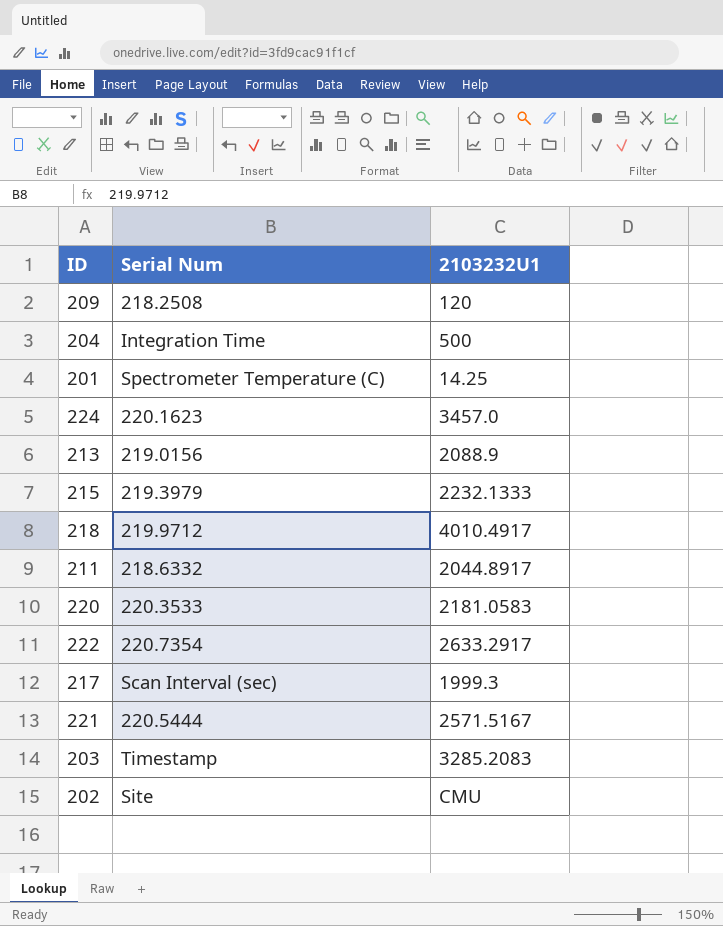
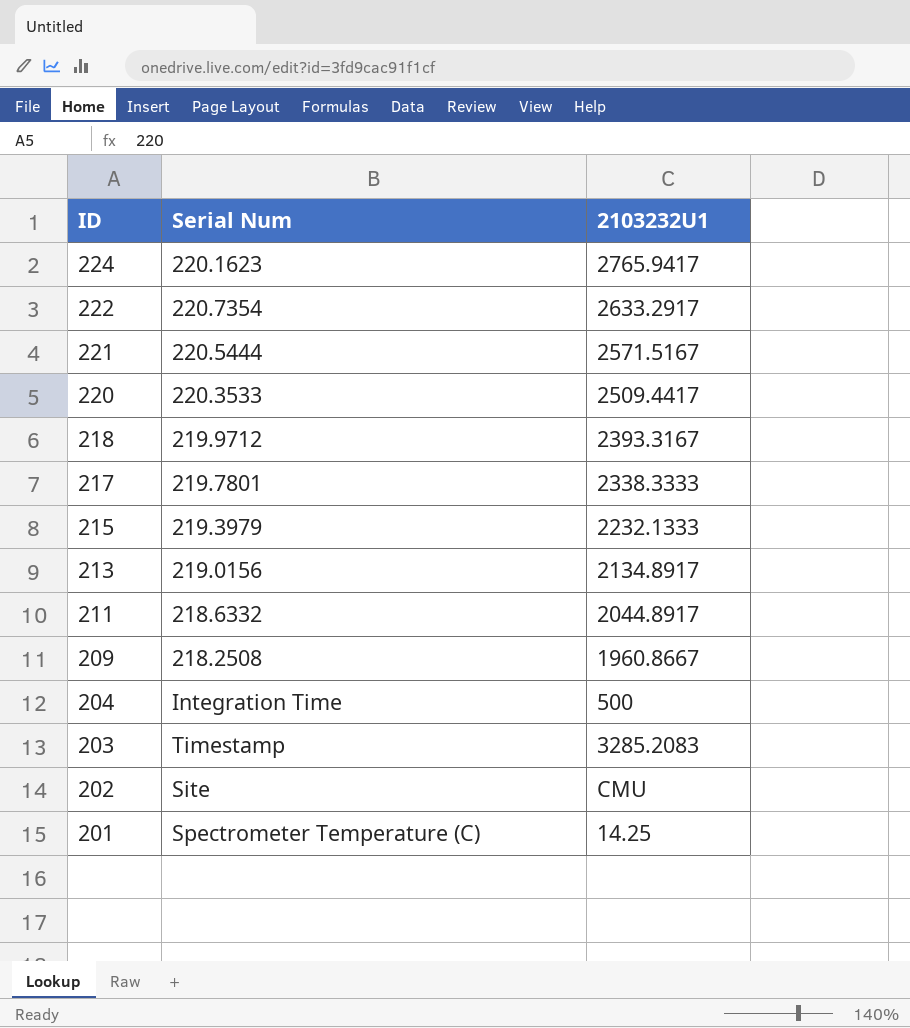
row order: none -> ID descending
224 | 2103232U1: 3457.0 -> 2765.9417
220 | 2103232U1: 2181.0583 -> 2509.4417
218 | 2103232U1: 4010.4917 -> 2393.3167
217 | Serial Num: Scan Interval (sec) -> 219.7801
217 | 2103232U1: 1999.3 -> 2338.3333
213 | 2103232U1: 2088.9 -> 2134.8917
209 | 2103232U1: 120 -> 1960.8667

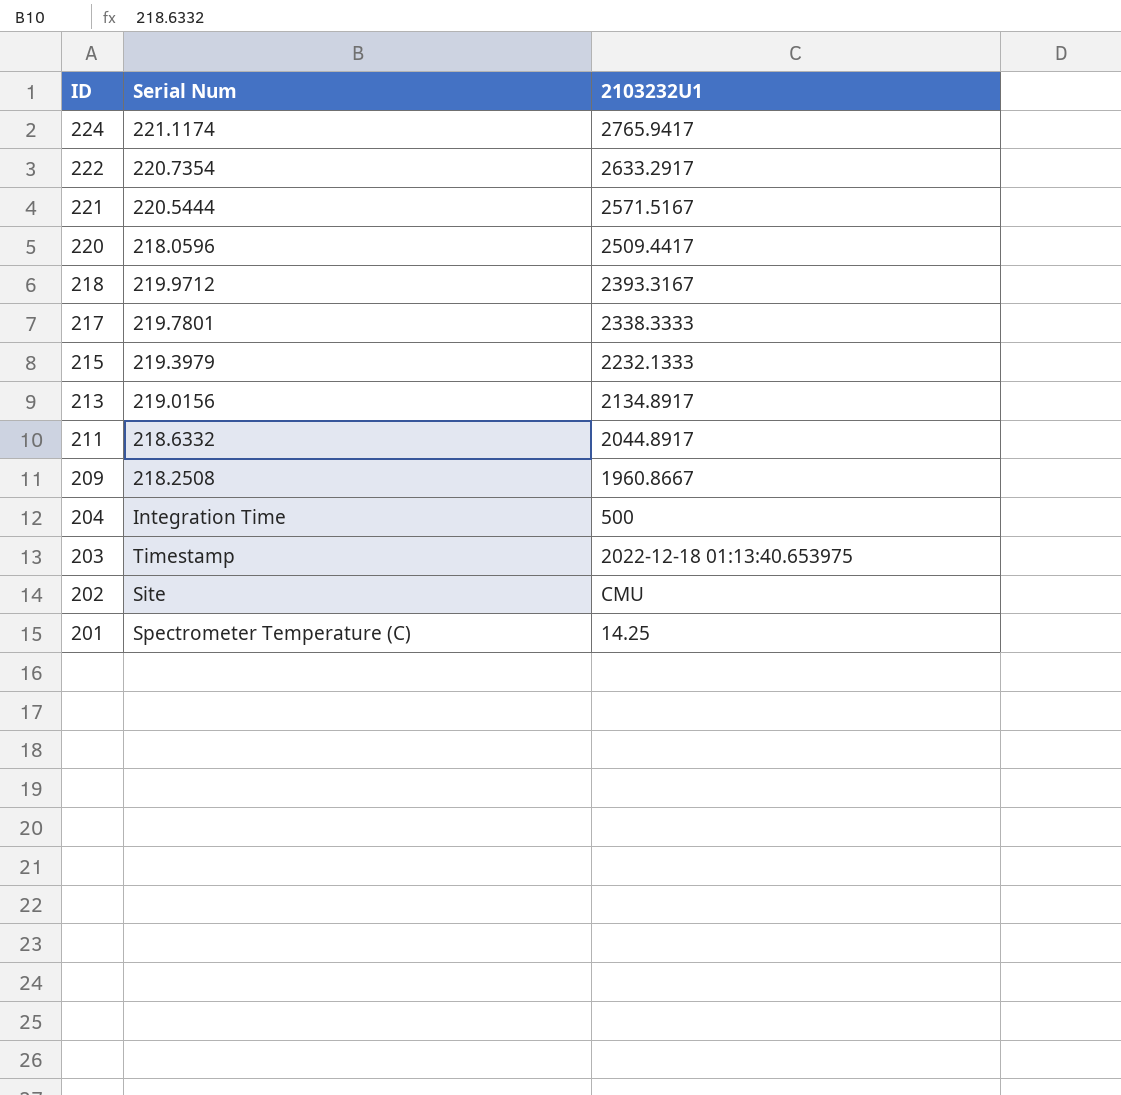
224 | Serial Num: 220.1623 -> 221.1174
220 | Serial Num: 220.3533 -> 218.0596
203 | 2103232U1: 3285.2083 -> 2022-12-18 01:13:40.653975

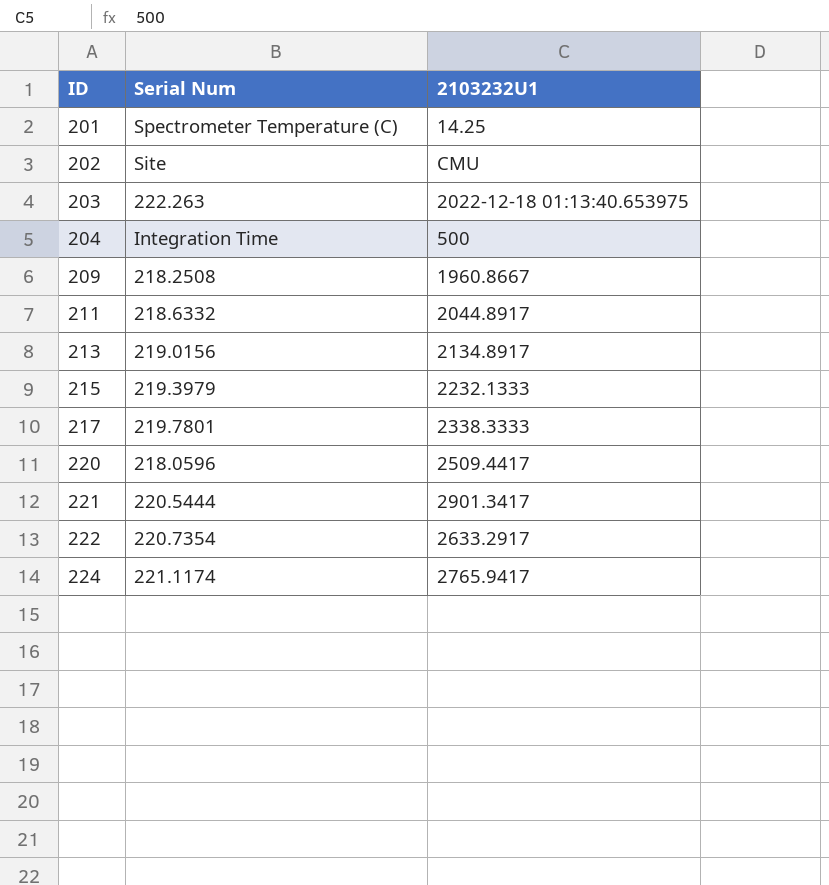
row order: ID descending -> ID ascending
row 218: 219.9712 | 2393.3167 -> none
203 | Serial Num: Timestamp -> 222.263
221 | 2103232U1: 2571.5167 -> 2901.3417

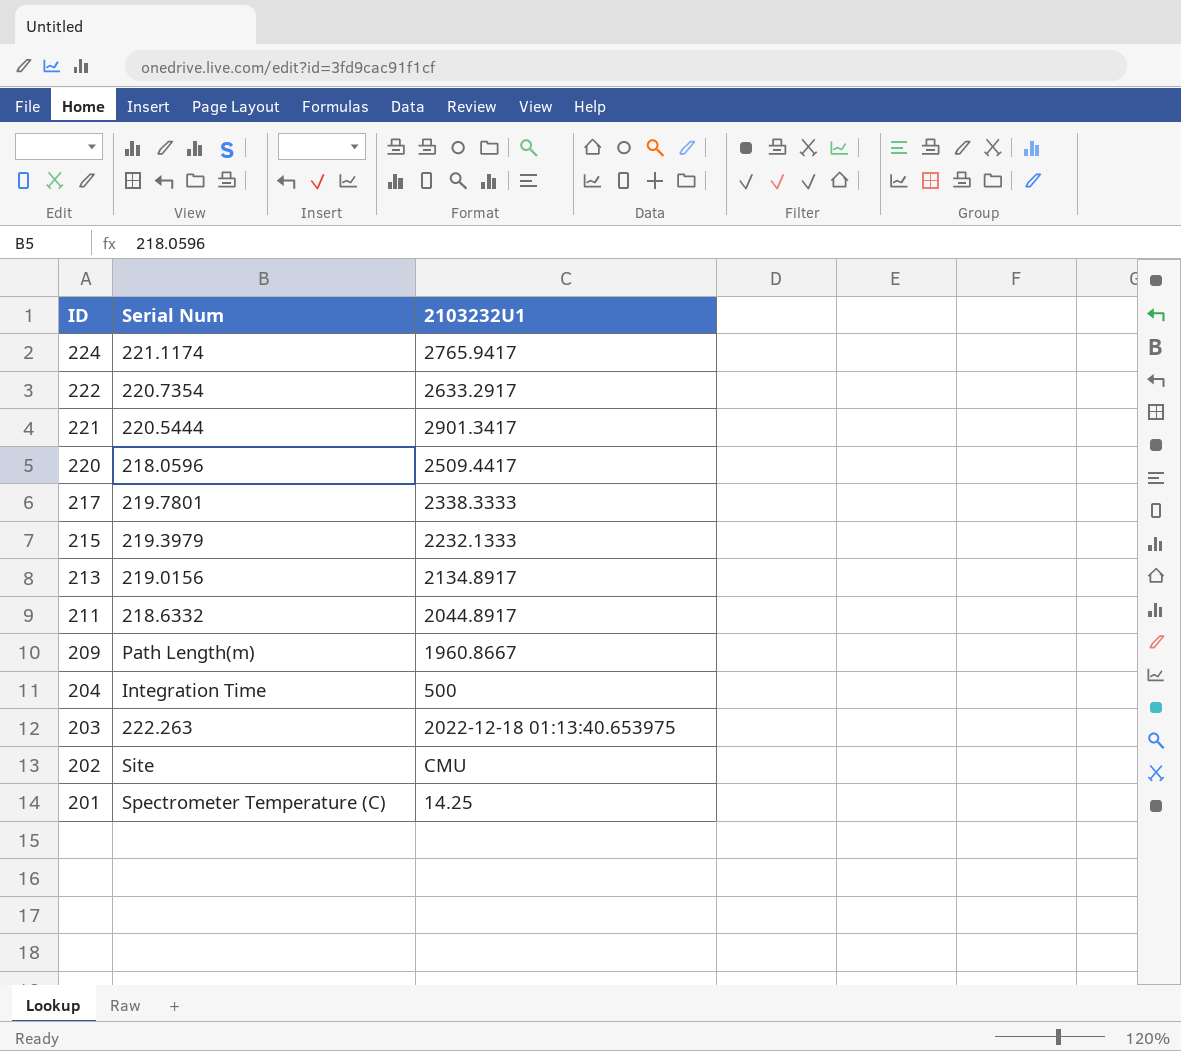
row order: ID ascending -> ID descending
209 | Serial Num: 218.2508 -> Path Length(m)

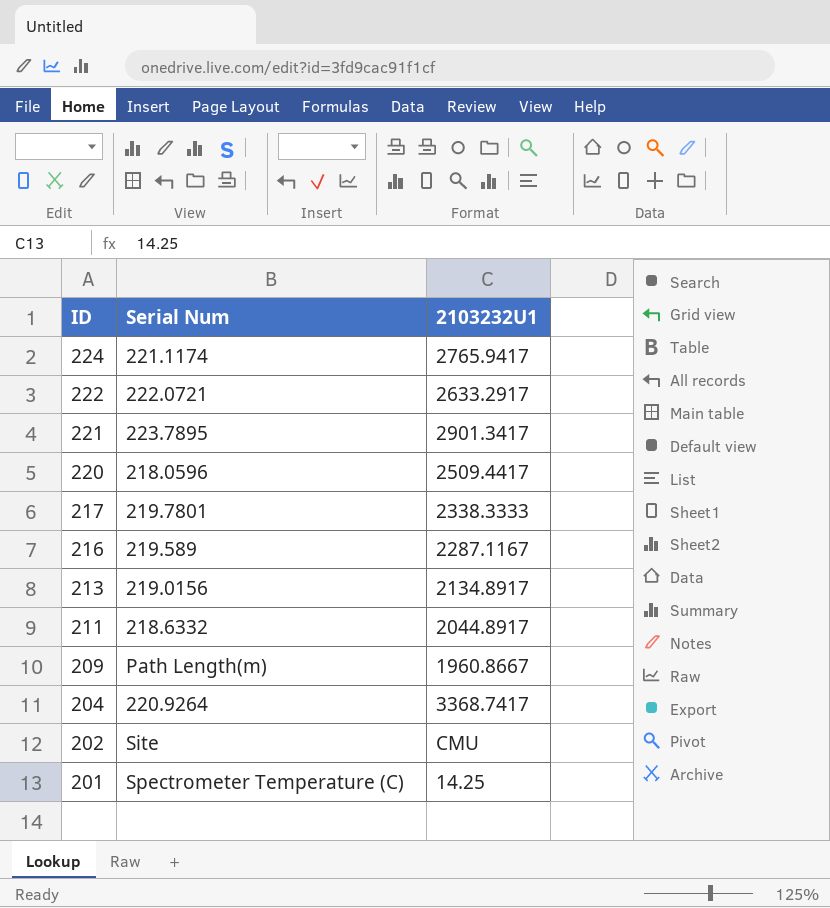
row 215: 219.3979 | 2232.1333 -> none
row 203: 222.263 | 2022-12-18 01:13:40.653975 -> none
222 | Serial Num: 220.7354 -> 222.0721
221 | Serial Num: 220.5444 -> 223.7895
row 216: none -> 219.589 | 2287.1167
204 | Serial Num: Integration Time -> 220.9264
204 | 2103232U1: 500 -> 3368.7417

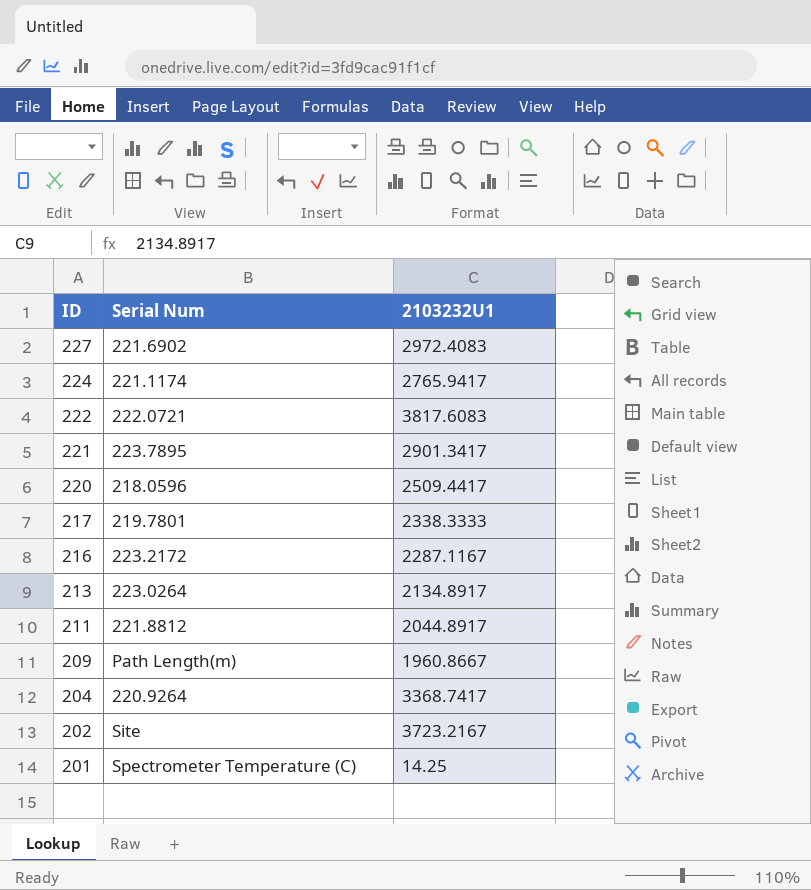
row 227: none -> 221.6902 | 2972.4083
222 | 2103232U1: 2633.2917 -> 3817.6083
216 | Serial Num: 219.589 -> 223.2172
213 | Serial Num: 219.0156 -> 223.0264
211 | Serial Num: 218.6332 -> 221.8812
202 | 2103232U1: CMU -> 3723.2167

